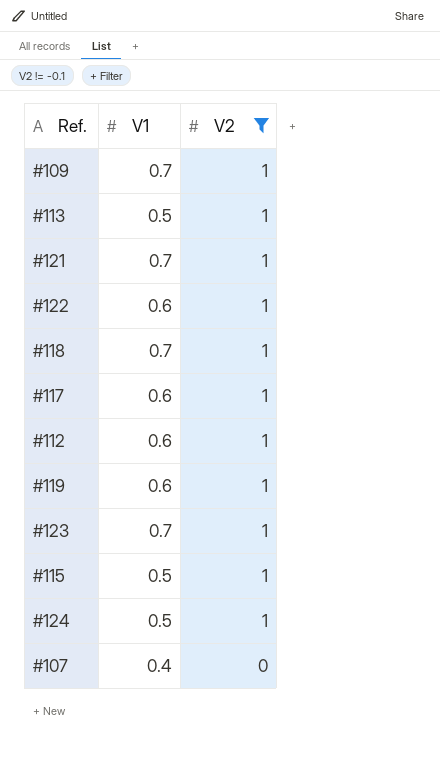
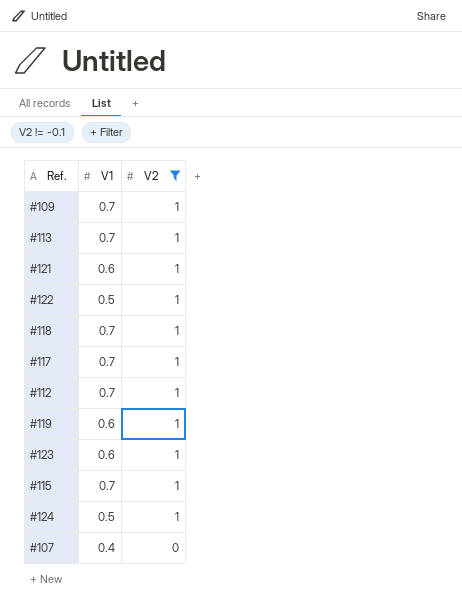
#113 | V1: 0.5 -> 0.7
#121 | V1: 0.7 -> 0.6
#122 | V1: 0.6 -> 0.5
#117 | V1: 0.6 -> 0.7
#112 | V1: 0.6 -> 0.7
#123 | V1: 0.7 -> 0.6
#115 | V1: 0.5 -> 0.7

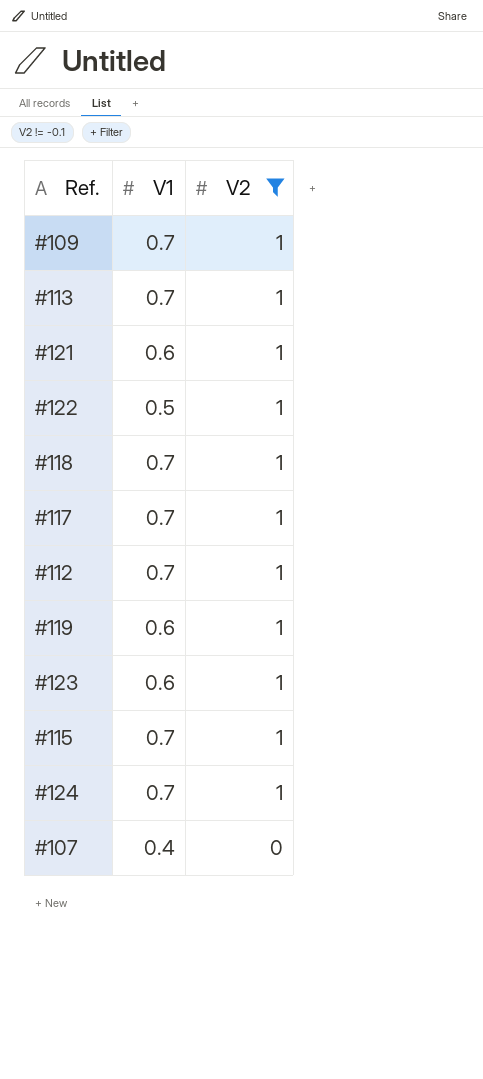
#124 | V1: 0.5 -> 0.7

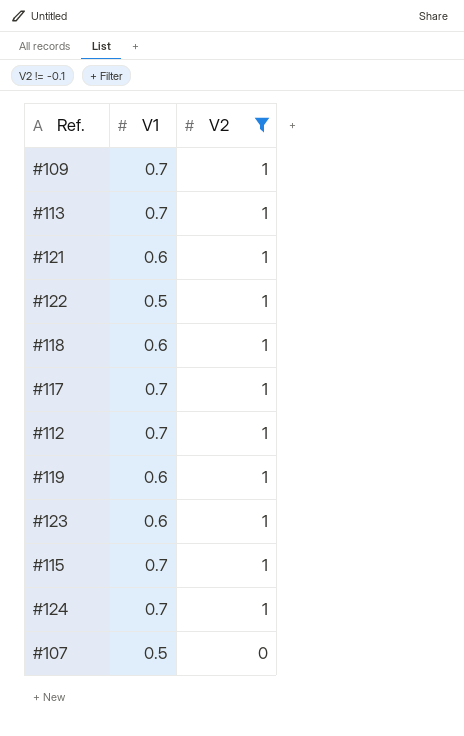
#118 | V1: 0.7 -> 0.6
#107 | V1: 0.4 -> 0.5

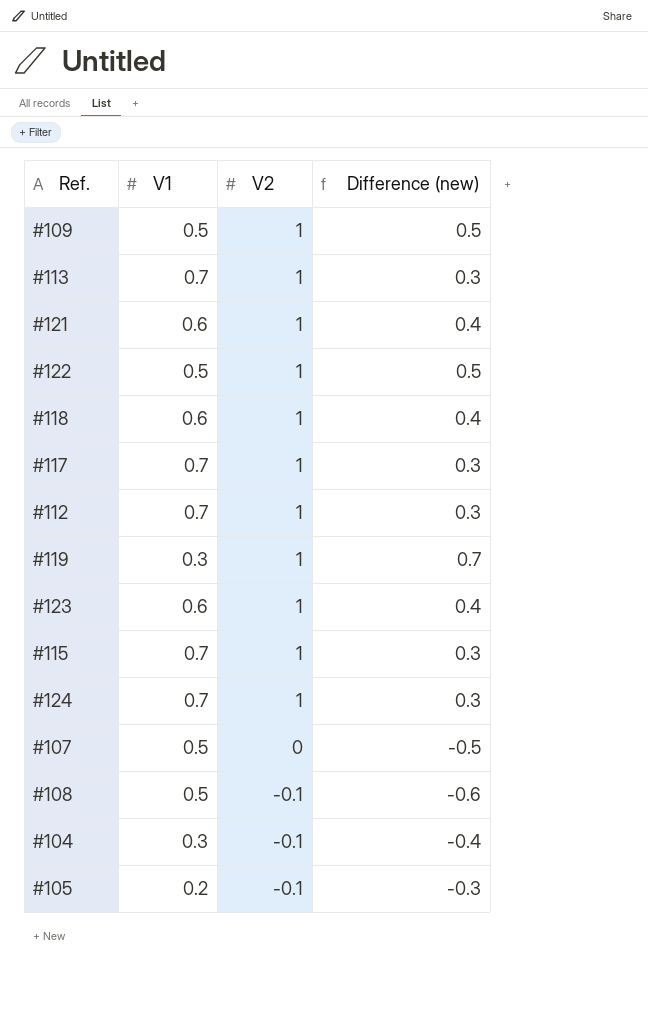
filter: V2 != -0.1 -> none
column Difference (new) | formula: none -> [V2] - [V1]
#109 | V1: 0.7 -> 0.5
#119 | V1: 0.6 -> 0.3

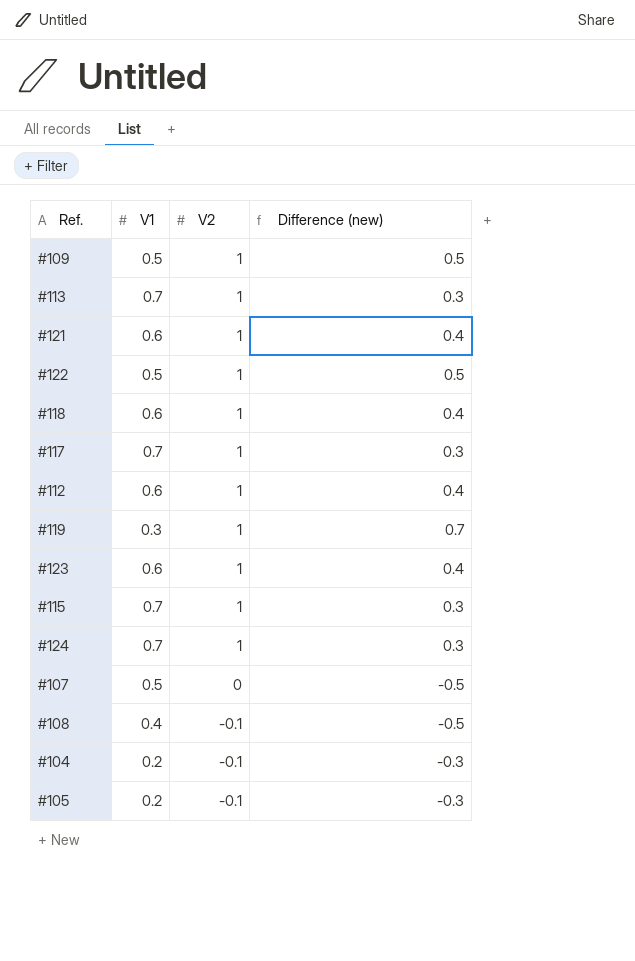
#112 | V1: 0.7 -> 0.6
#112 | Difference (new): 0.3 -> 0.4
#108 | V1: 0.5 -> 0.4
#108 | Difference (new): -0.6 -> -0.5
#104 | V1: 0.3 -> 0.2
#104 | Difference (new): -0.4 -> -0.3

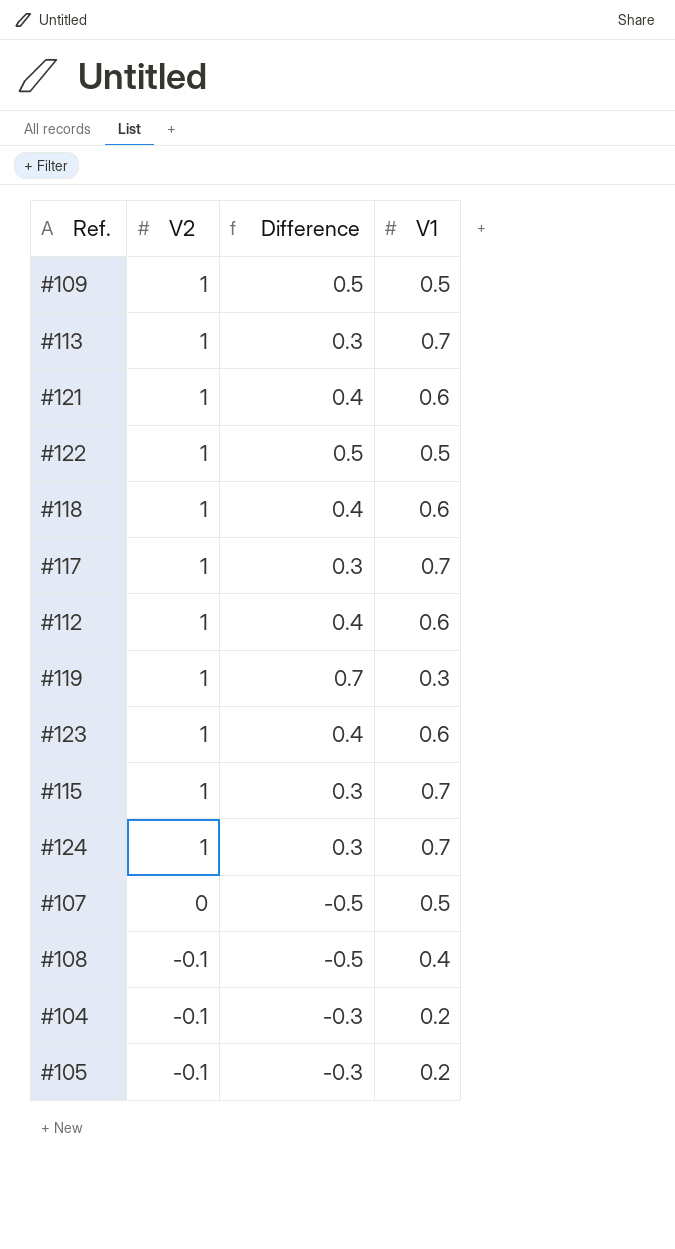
column name: Difference (new) -> Difference
column V1 | position: 2 -> 4

